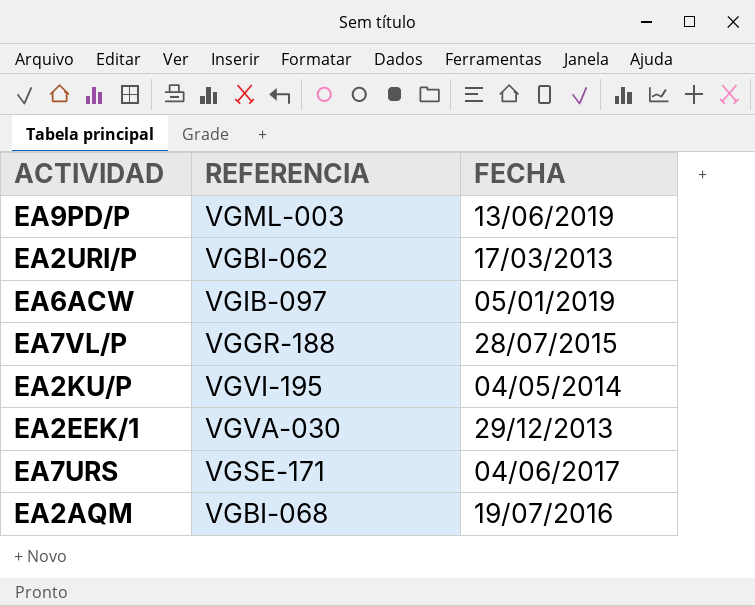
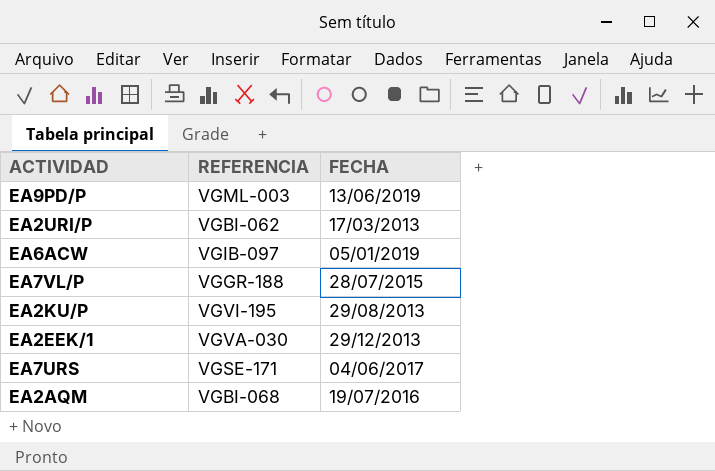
EA2KU/P | FECHA: 04/05/2014 -> 29/08/2013

